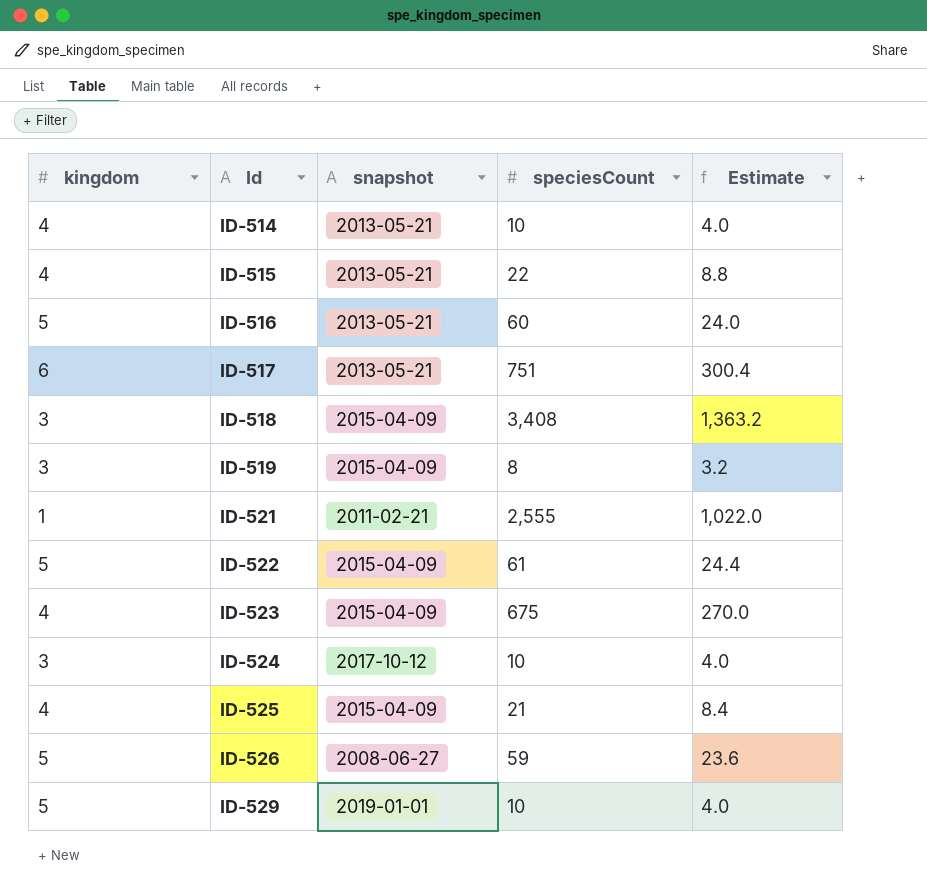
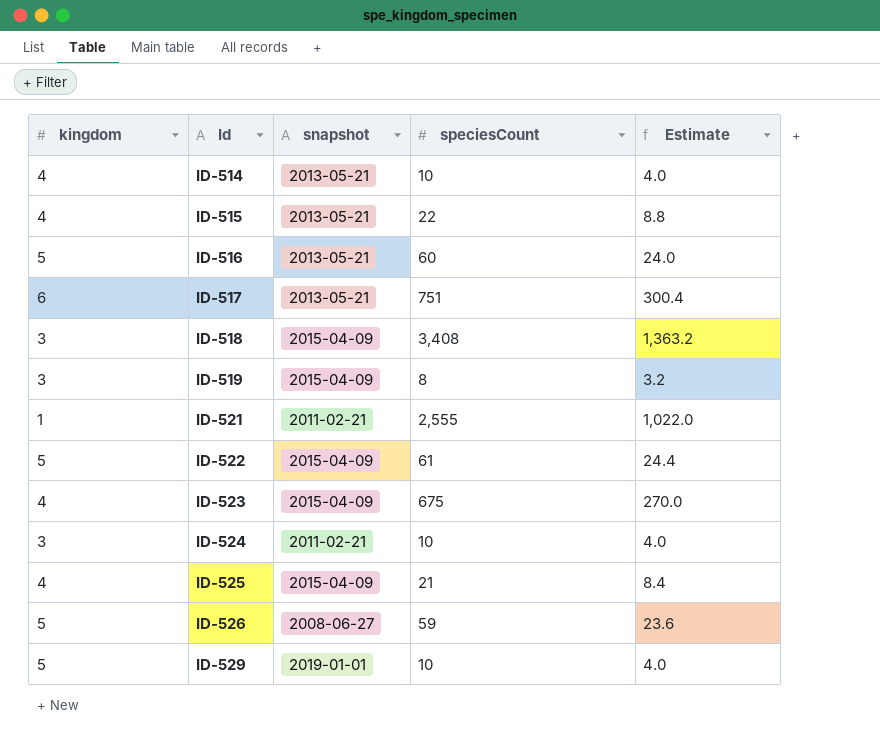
ID-524 | snapshot: 2017-10-12 -> 2011-02-21

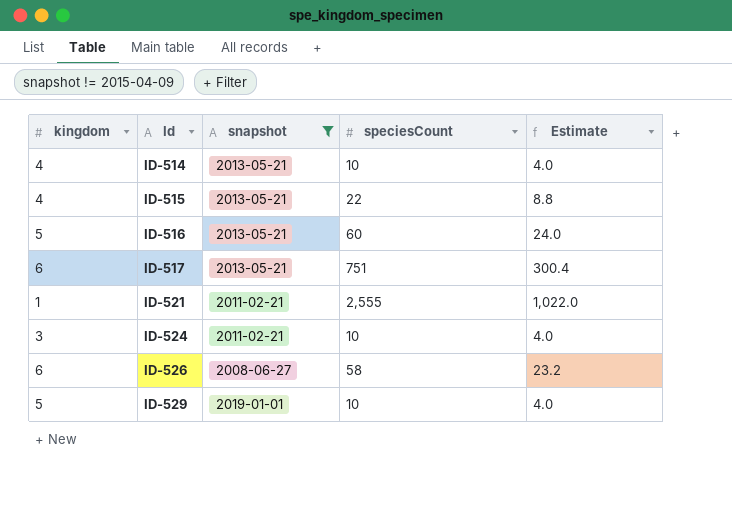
filter: none -> snapshot != 2015-04-09
ID-526 | kingdom: 5 -> 6
ID-526 | speciesCount: 59 -> 58
ID-526 | Estimate: 23.6 -> 23.2

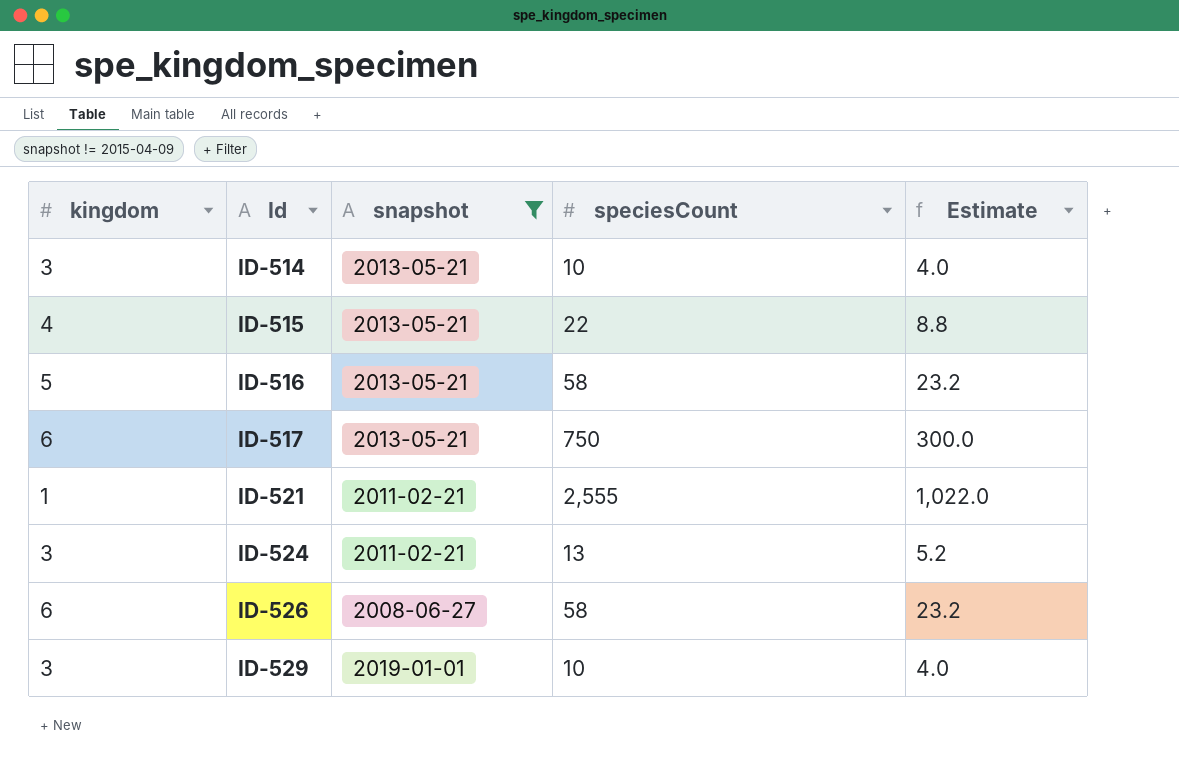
ID-514 | kingdom: 4 -> 3
ID-516 | speciesCount: 60 -> 58
ID-516 | Estimate: 24.0 -> 23.2
ID-517 | speciesCount: 751 -> 750
ID-517 | Estimate: 300.4 -> 300.0
ID-524 | speciesCount: 10 -> 13
ID-524 | Estimate: 4.0 -> 5.2
ID-529 | kingdom: 5 -> 3

